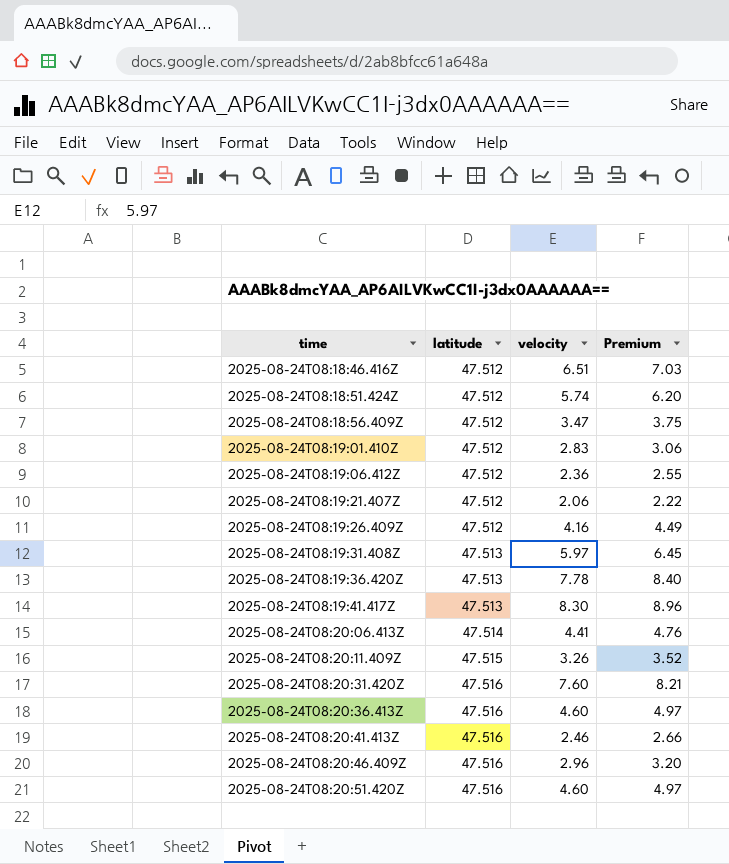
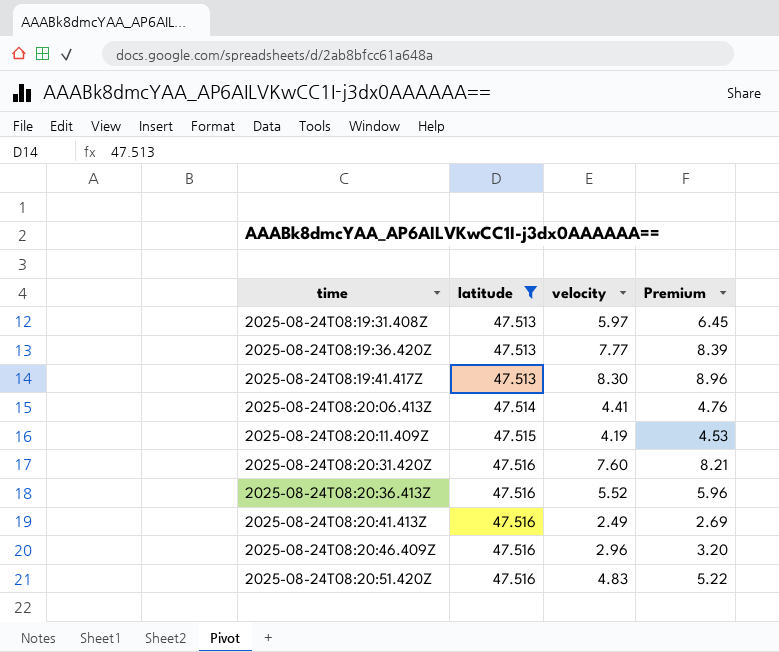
filter: none -> latitude != 47.512
2025-08-24T08:19:36.420Z | velocity: 7.78 -> 7.77
2025-08-24T08:19:36.420Z | Premium: 8.40 -> 8.39
2025-08-24T08:20:11.409Z | velocity: 3.26 -> 4.19
2025-08-24T08:20:11.409Z | Premium: 3.52 -> 4.53
2025-08-24T08:20:36.413Z | velocity: 4.60 -> 5.52
2025-08-24T08:20:36.413Z | Premium: 4.97 -> 5.96
2025-08-24T08:20:41.413Z | velocity: 2.46 -> 2.49
2025-08-24T08:20:41.413Z | Premium: 2.66 -> 2.69
2025-08-24T08:20:51.420Z | velocity: 4.60 -> 4.83
2025-08-24T08:20:51.420Z | Premium: 4.97 -> 5.22

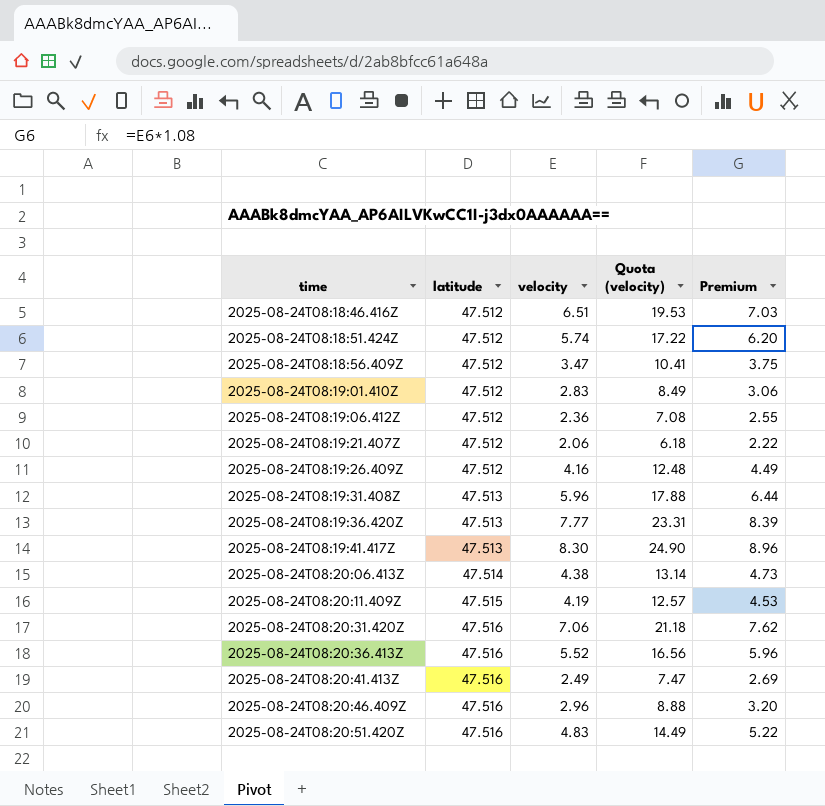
filter: latitude != 47.512 -> none
column Quota (velocity) | formula: none -> [velocity] * 3
2025-08-24T08:19:31.408Z | velocity: 5.97 -> 5.96
2025-08-24T08:19:31.408Z | Premium: 6.45 -> 6.44
2025-08-24T08:20:06.413Z | velocity: 4.41 -> 4.38
2025-08-24T08:20:06.413Z | Premium: 4.76 -> 4.73
2025-08-24T08:20:31.420Z | velocity: 7.60 -> 7.06
2025-08-24T08:20:31.420Z | Premium: 8.21 -> 7.62

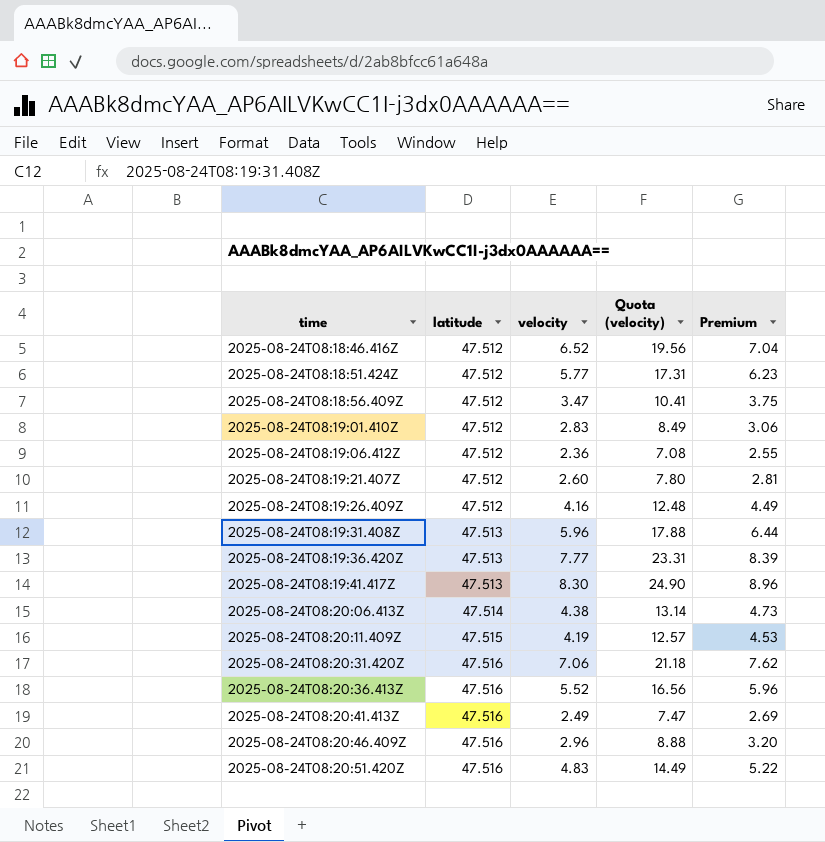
2025-08-24T08:18:46.416Z | velocity: 6.51 -> 6.52
2025-08-24T08:18:46.416Z | Quota (velocity): 19.53 -> 19.56
2025-08-24T08:18:46.416Z | Premium: 7.03 -> 7.04
2025-08-24T08:18:51.424Z | velocity: 5.74 -> 5.77
2025-08-24T08:18:51.424Z | Quota (velocity): 17.22 -> 17.31
2025-08-24T08:18:51.424Z | Premium: 6.20 -> 6.23
2025-08-24T08:19:21.407Z | velocity: 2.06 -> 2.60
2025-08-24T08:19:21.407Z | Quota (velocity): 6.18 -> 7.80
2025-08-24T08:19:21.407Z | Premium: 2.22 -> 2.81

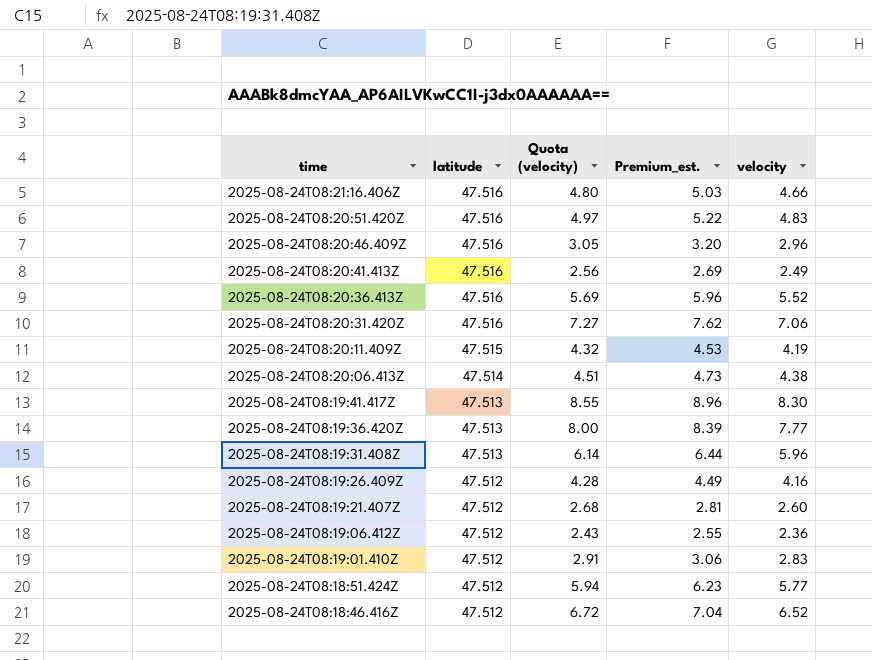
row order: time ascending -> time descending
column Quota (velocity) | formula: [velocity] * 3 -> [velocity] * 1.03
column name: Premium -> Premium_est.
column velocity | position: 3 -> 5
row 2025-08-24T08:18:56.409Z: 47.512 | 3.47 | 10.41 | 3.75 -> none
row 2025-08-24T08:21:16.406Z: none -> 47.516 | 4.80 | 5.03 | 4.66

